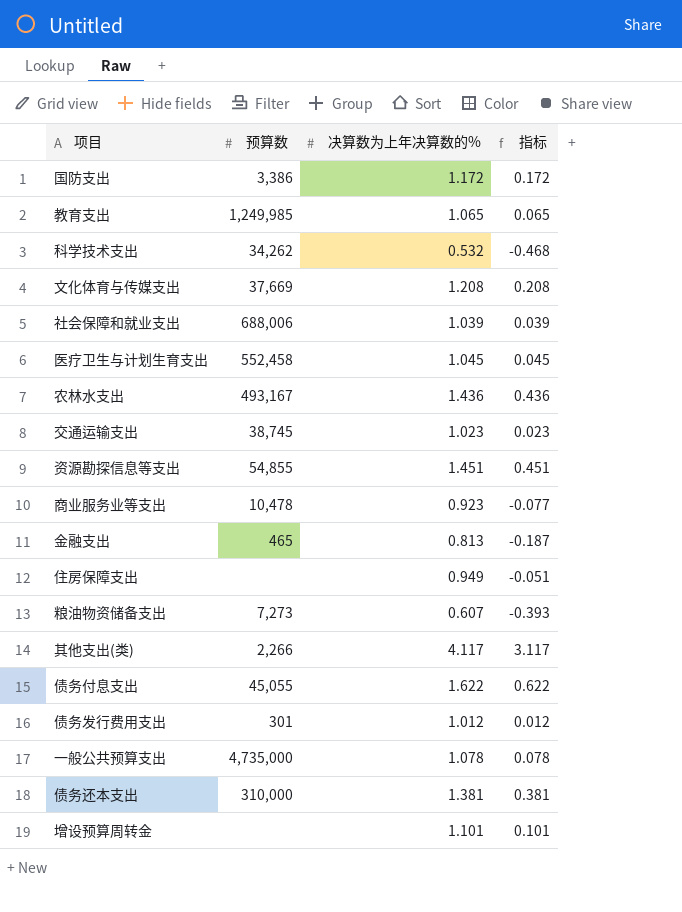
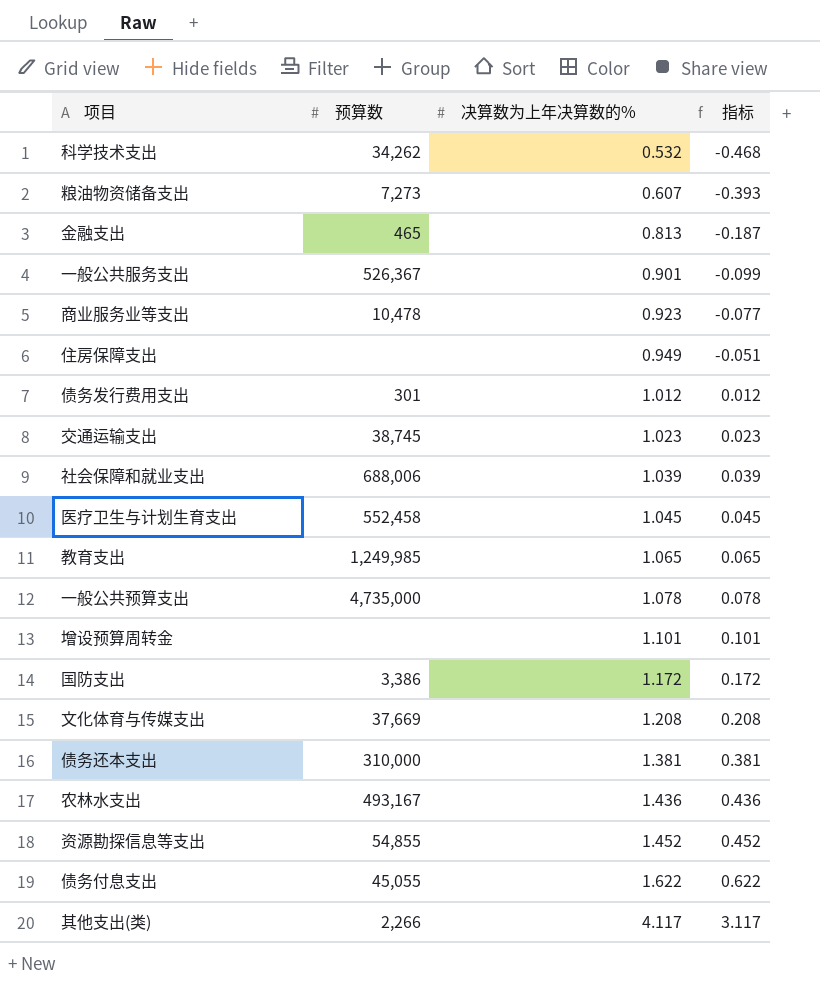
row order: none -> 决算数为上年决算数的% ascending
row 一般公共服务支出: none -> 526,367 | 0.901 | -0.099
资源勘探信息等支出 | 决算数为上年决算数的%: 1.451 -> 1.452
资源勘探信息等支出 | 指标: 0.451 -> 0.452

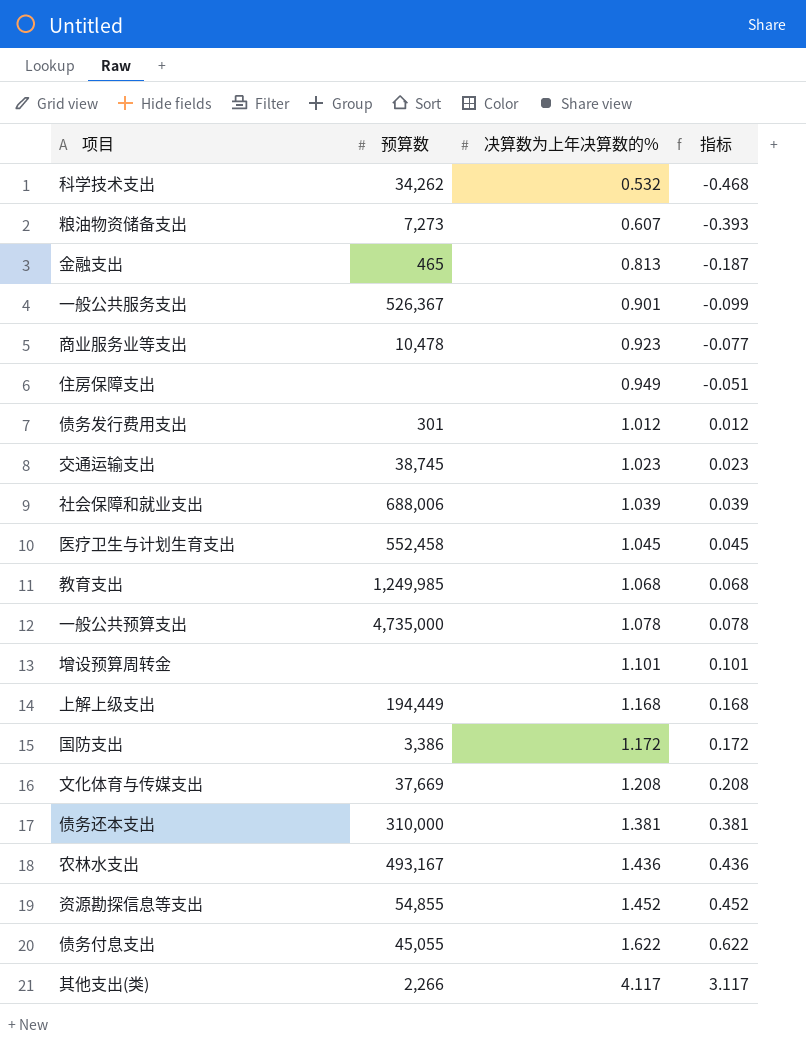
教育支出 | 决算数为上年决算数的%: 1.065 -> 1.068
教育支出 | 指标: 0.065 -> 0.068
row 上解上级支出: none -> 194,449 | 1.168 | 0.168

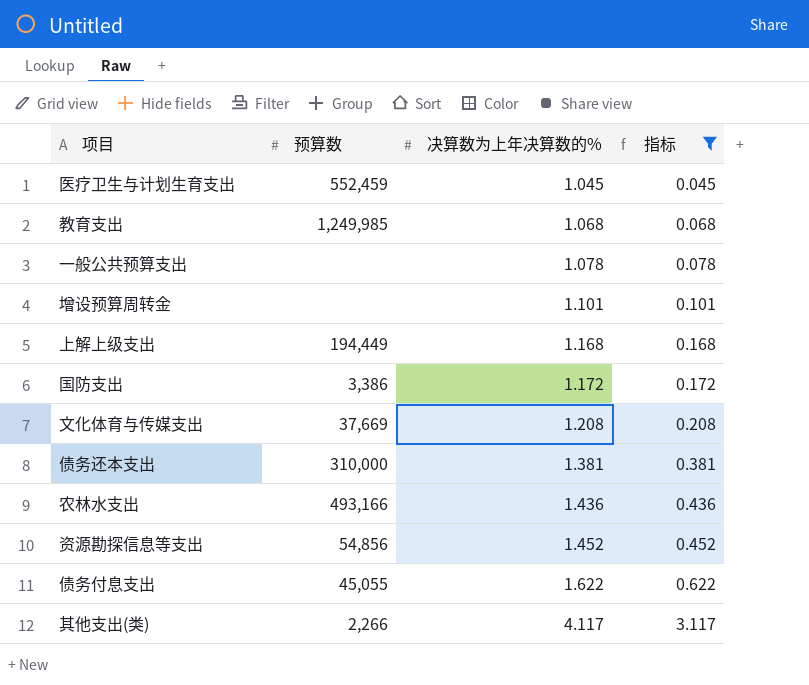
filter: none -> 指标 >= 0.045
医疗卫生与计划生育支出 | 预算数: 552,458 -> 552,459
一般公共预算支出 | 预算数: 4,735,000 -> none
农林水支出 | 预算数: 493,167 -> 493,166
资源勘探信息等支出 | 预算数: 54,855 -> 54,856

